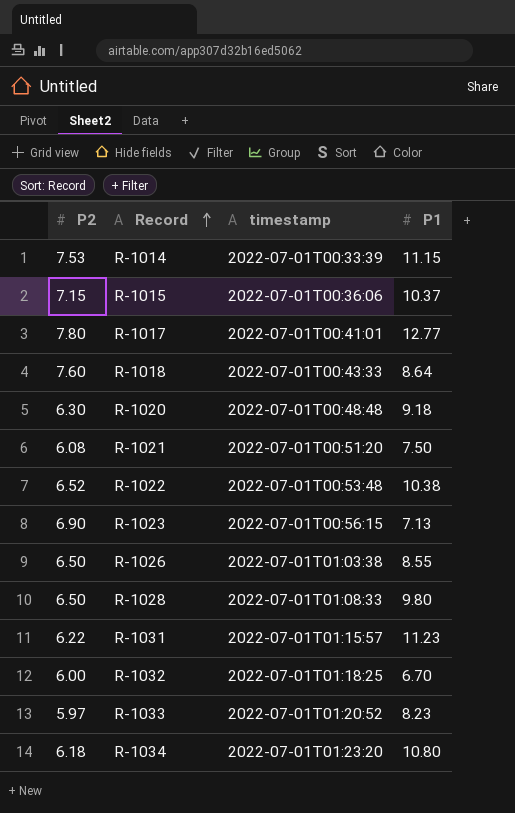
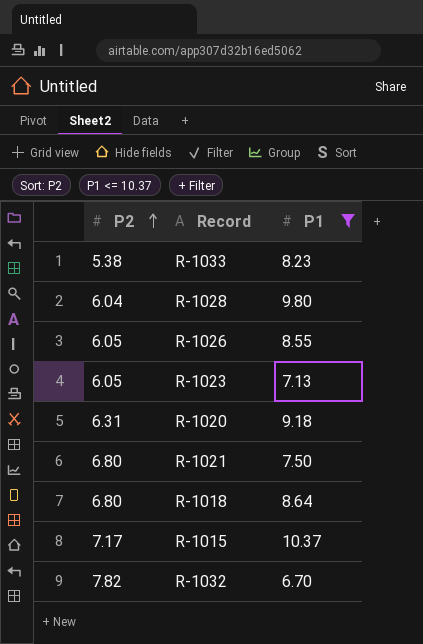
filter: none -> P1 <= 10.37
row order: Record ascending -> P2 ascending
column timestamp | position: 3 -> none
R-1033 | P2: 5.97 -> 5.38
R-1028 | P2: 6.50 -> 6.04
R-1026 | P2: 6.50 -> 6.05
R-1023 | P2: 6.90 -> 6.05
R-1020 | P2: 6.30 -> 6.31
R-1021 | P2: 6.08 -> 6.80
R-1018 | P2: 7.60 -> 6.80
R-1015 | P2: 7.15 -> 7.17
R-1032 | P2: 6.00 -> 7.82

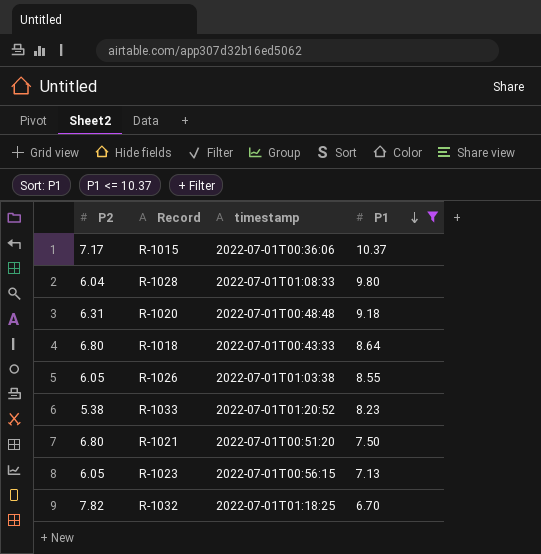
row order: P2 ascending -> P1 descending
column timestamp | position: none -> 3

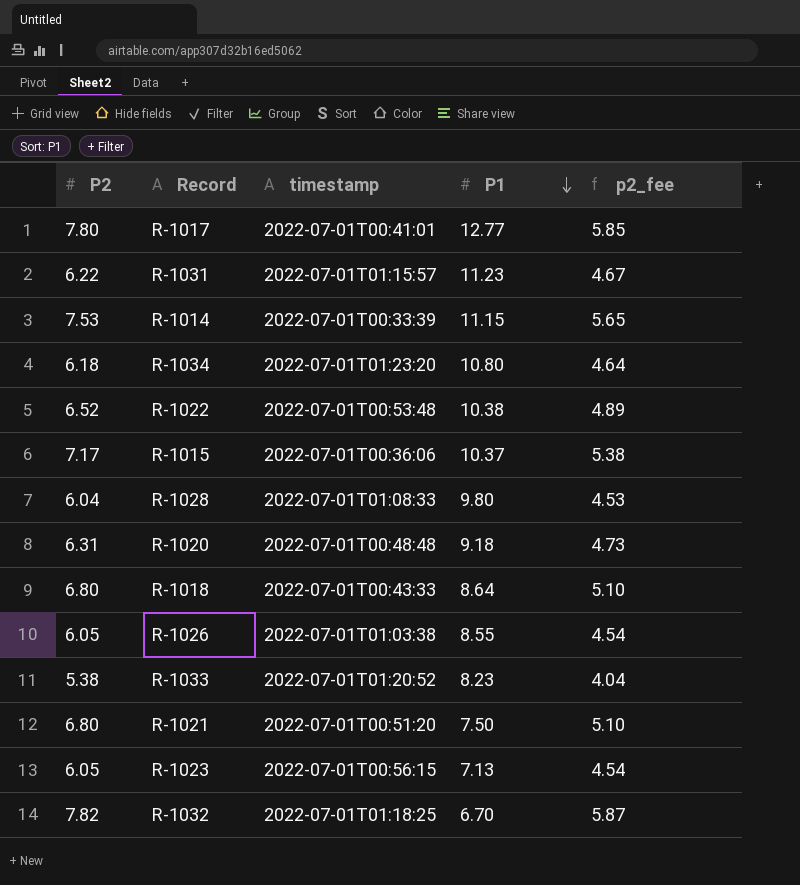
filter: P1 <= 10.37 -> none
column p2_fee | formula: none -> [P2] * 0.75

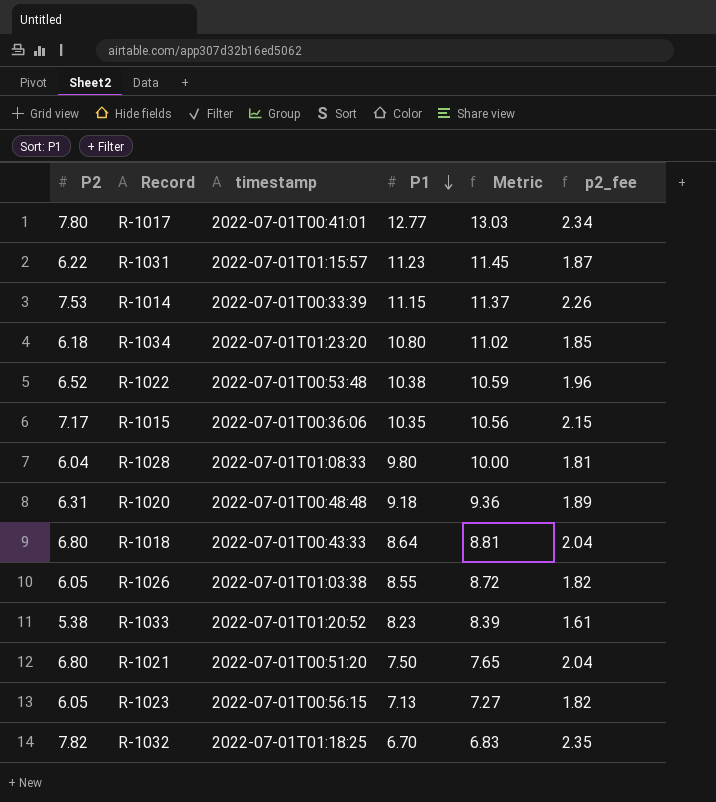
column Metric | formula: none -> [P1] * 1.02
column p2_fee | formula: [P2] * 0.75 -> [P2] * 0.3
R-1015 | P1: 10.37 -> 10.35

